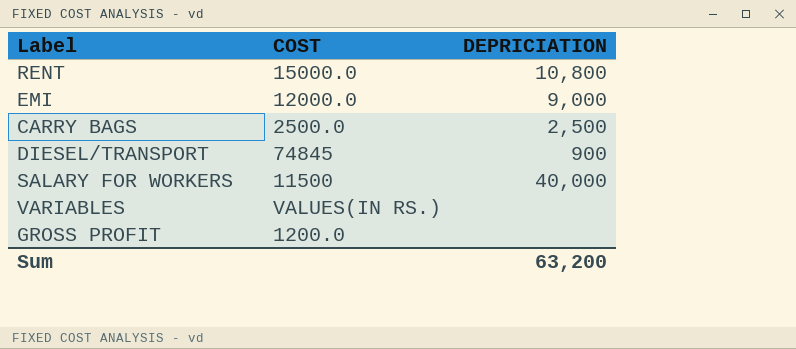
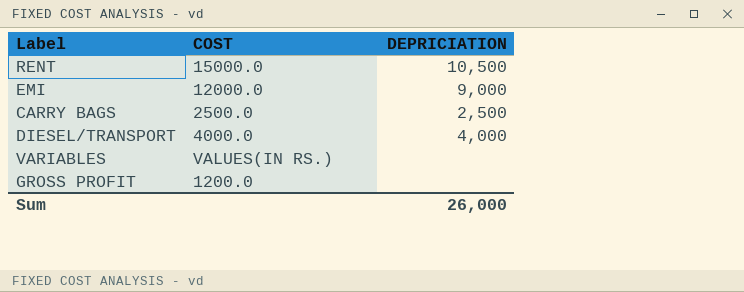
row SALARY FOR WORKERS: 11500 | 40,000 -> none
RENT | DEPRICIATION: 10,800 -> 10,500
DIESEL/TRANSPORT | COST: 74845 -> 4000.0
DIESEL/TRANSPORT | DEPRICIATION: 900 -> 4,000
Sum | DEPRICIATION: 63,200 -> 26,000

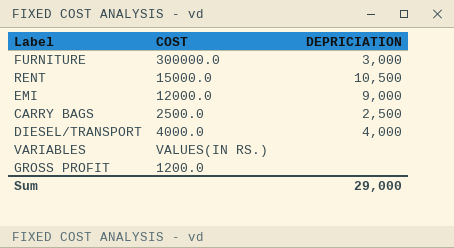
row FURNITURE: none -> 300000.0 | 3,000
Sum | DEPRICIATION: 26,000 -> 29,000

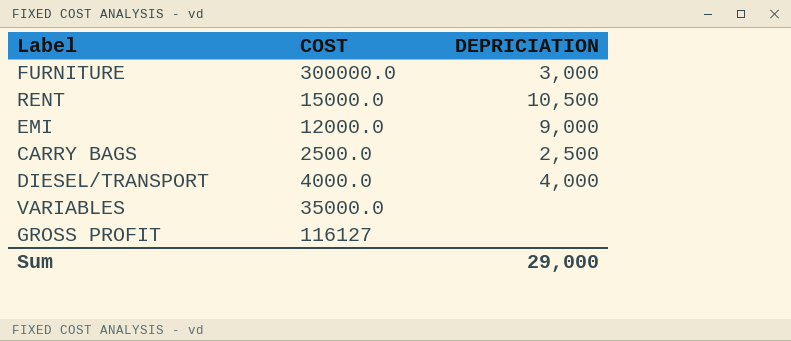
VARIABLES | COST: VALUES(IN RS.) -> 35000.0
GROSS PROFIT | COST: 1200.0 -> 116127

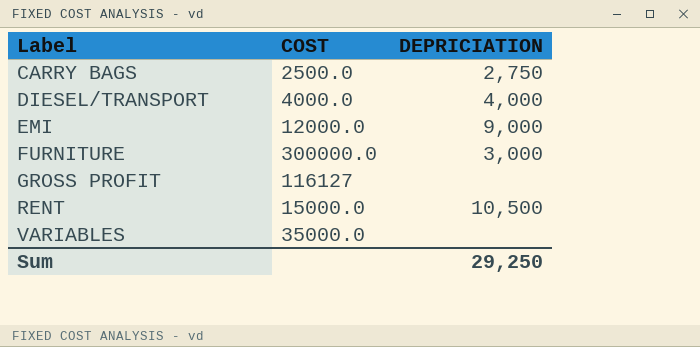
row order: none -> Label ascending
CARRY BAGS | DEPRICIATION: 2,500 -> 2,750
Sum | DEPRICIATION: 29,000 -> 29,250

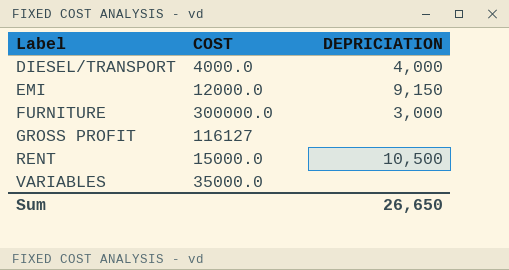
row CARRY BAGS: 2500.0 | 2,750 -> none
EMI | DEPRICIATION: 9,000 -> 9,150
Sum | DEPRICIATION: 29,250 -> 26,650

